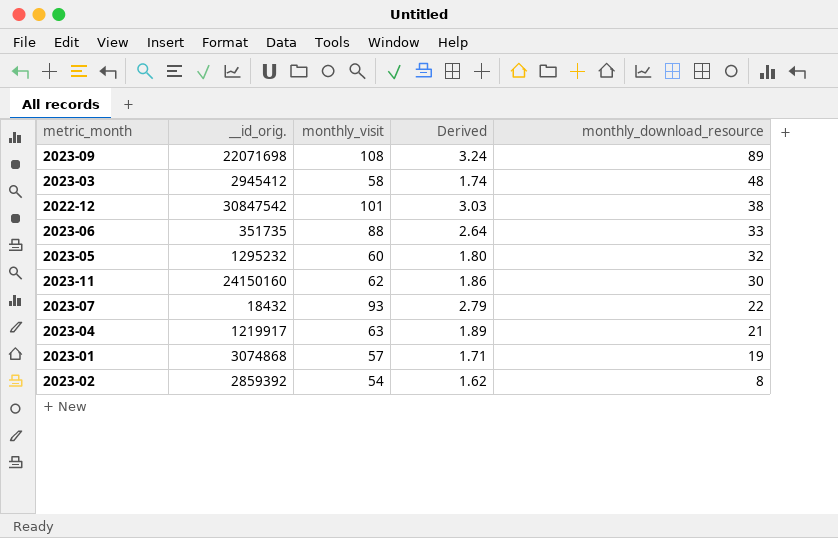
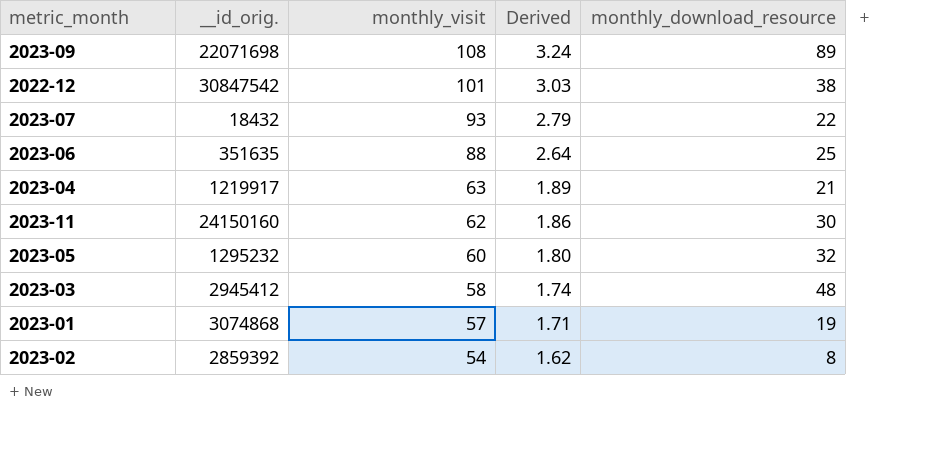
row order: monthly_download_resource descending -> monthly_visit descending
2023-06 | __id_orig.: 351735 -> 351635
2023-06 | monthly_download_resource: 33 -> 25

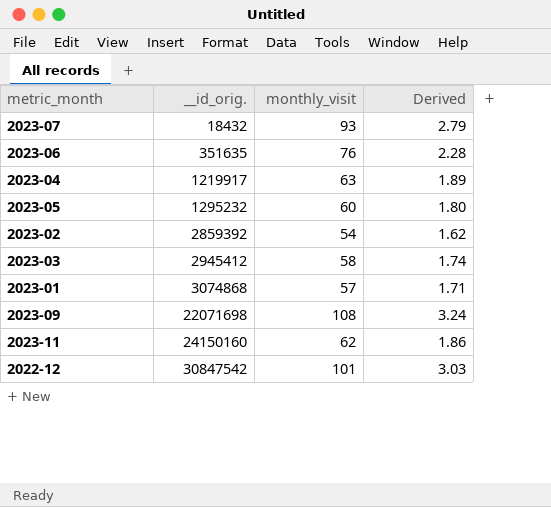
row order: monthly_visit descending -> __id_orig. ascending
column monthly_download_resource | position: 5 -> none
2023-06 | monthly_visit: 88 -> 76
2023-06 | Derived: 2.64 -> 2.28

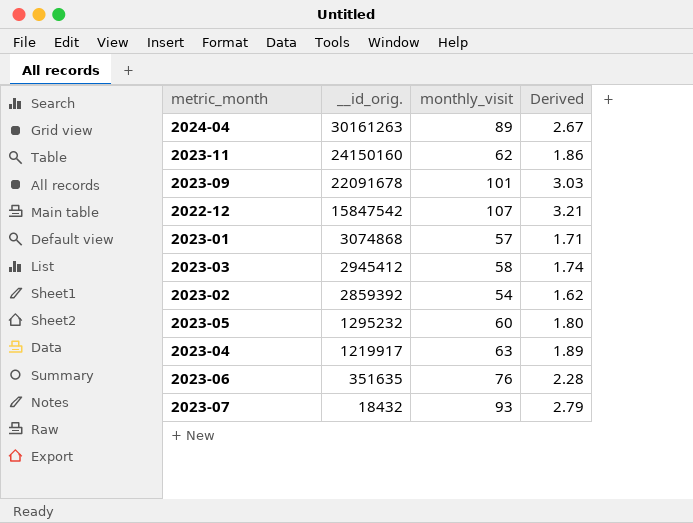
row order: __id_orig. ascending -> __id_orig. descending
row 2024-04: none -> 30161263 | 89 | 2.67
2023-09 | __id_orig.: 22071698 -> 22091678
2023-09 | monthly_visit: 108 -> 101
2023-09 | Derived: 3.24 -> 3.03
2022-12 | __id_orig.: 30847542 -> 15847542
2022-12 | monthly_visit: 101 -> 107
2022-12 | Derived: 3.03 -> 3.21

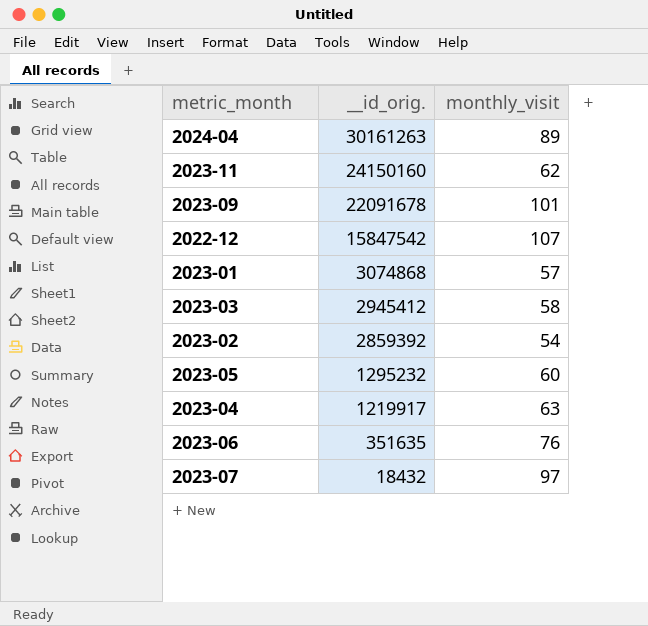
column Derived | formula: [monthly_visit] * 0.03 -> none
2023-07 | monthly_visit: 93 -> 97

